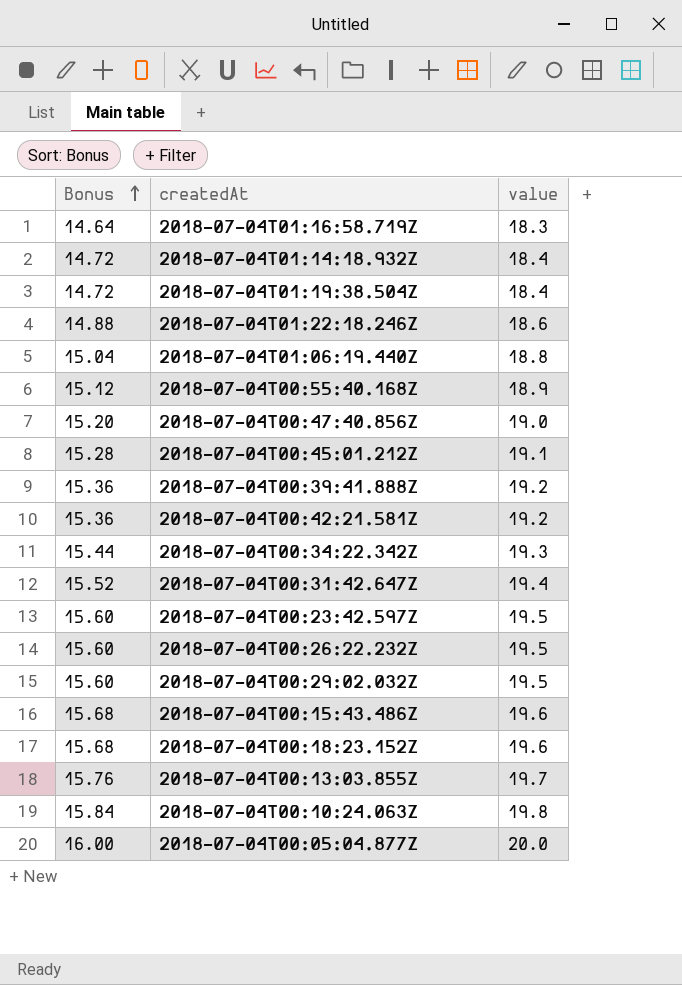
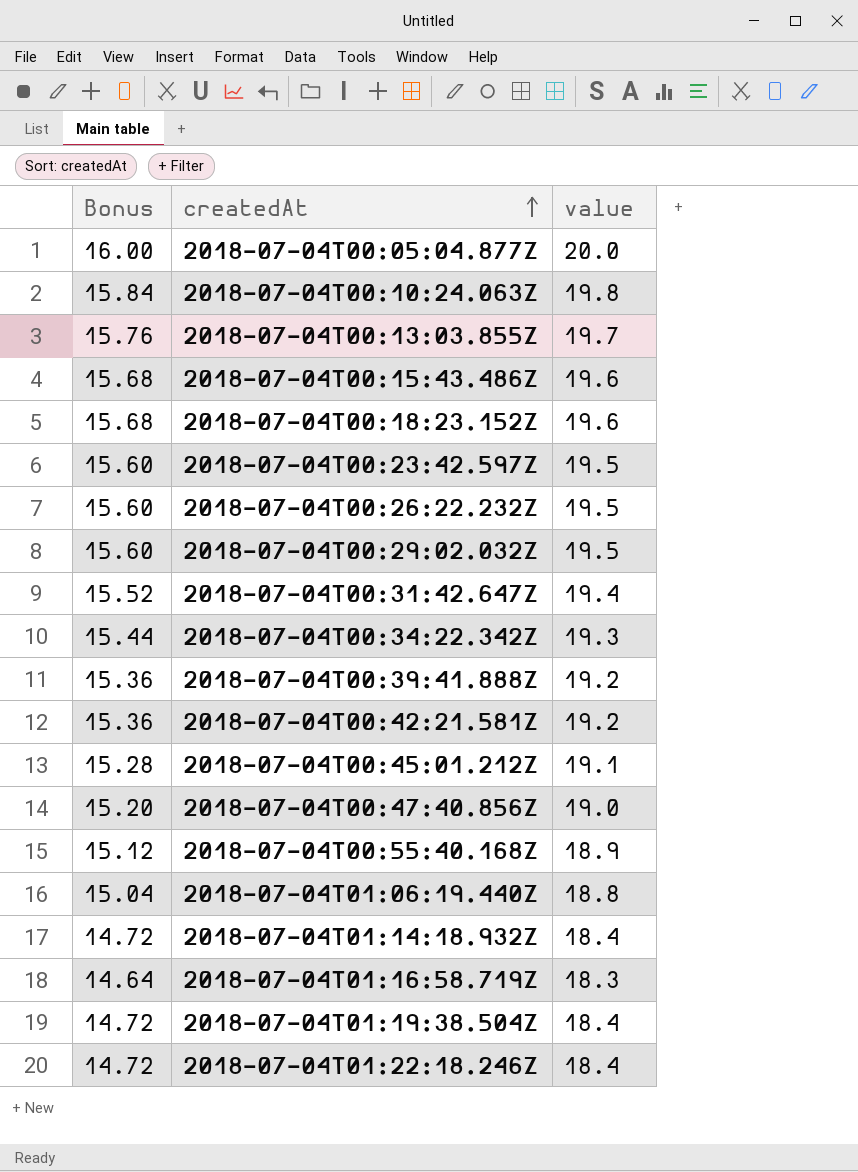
row order: Bonus ascending -> createdAt ascending
2018-07-04T01:22:18.246Z | Bonus: 14.88 -> 14.72
2018-07-04T01:22:18.246Z | value: 18.6 -> 18.4

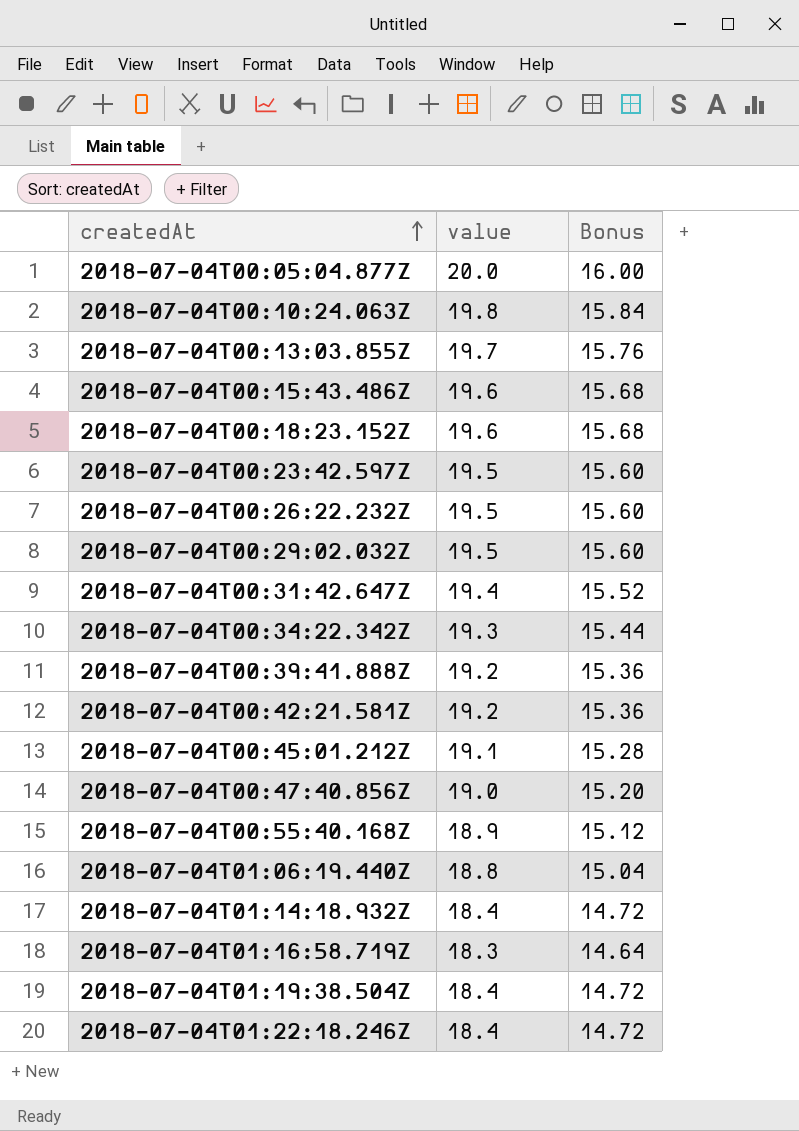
column Bonus | position: 1 -> 3

